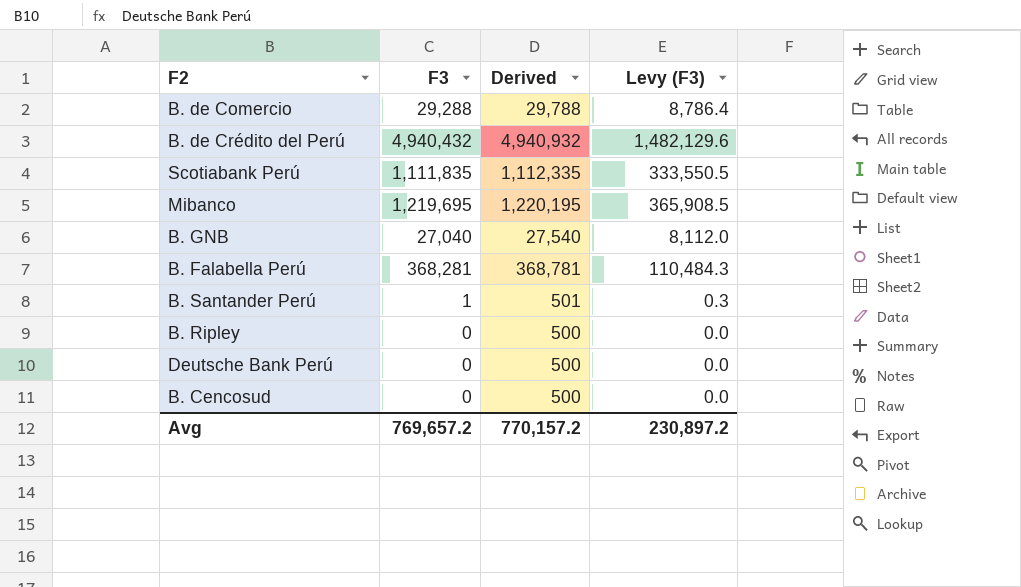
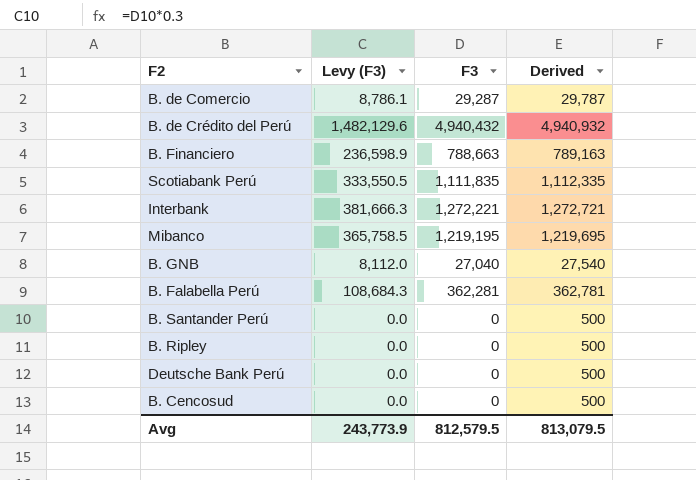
column Levy (F3) | position: 4 -> 2
B. de Comercio | Levy (F3): 8,786.4 -> 8,786.1
B. de Comercio | F3: 29,288 -> 29,287
B. de Comercio | Derived: 29,788 -> 29,787
row B. Financiero: none -> 236,598.9 | 788,663 | 789,163
row Interbank: none -> 381,666.3 | 1,272,221 | 1,272,721
Mibanco | Levy (F3): 365,908.5 -> 365,758.5
Mibanco | F3: 1,219,695 -> 1,219,195
Mibanco | Derived: 1,220,195 -> 1,219,695
B. Falabella Perú | Levy (F3): 110,484.3 -> 108,684.3
B. Falabella Perú | F3: 368,281 -> 362,281
B. Falabella Perú | Derived: 368,781 -> 362,781
B. Santander Perú | Levy (F3): 0.3 -> 0.0
B. Santander Perú | F3: 1 -> 0
B. Santander Perú | Derived: 501 -> 500
Avg | Levy (F3): 230,897.2 -> 243,773.9
Avg | F3: 769,657.2 -> 812,579.5
Avg | Derived: 770,157.2 -> 813,079.5

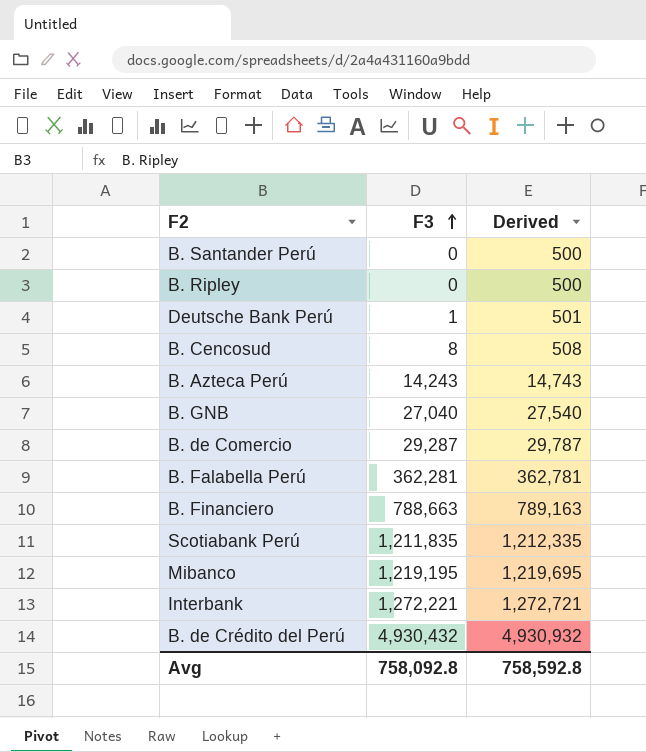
row order: none -> F3 ascending
column Levy (F3) | formula: [F3] * 0.3 -> none
Deutsche Bank Perú | F3: 0 -> 1
Deutsche Bank Perú | Derived: 500 -> 501
B. Cencosud | F3: 0 -> 8
B. Cencosud | Derived: 500 -> 508
row B. Azteca Perú: none -> 14,243 | 14,743
Scotiabank Perú | F3: 1,111,835 -> 1,211,835
Scotiabank Perú | Derived: 1,112,335 -> 1,212,335
B. de Crédito del Perú | F3: 4,940,432 -> 4,930,432
B. de Crédito del Perú | Derived: 4,940,932 -> 4,930,932
Avg | F3: 812,579.5 -> 758,092.8
Avg | Derived: 813,079.5 -> 758,592.8

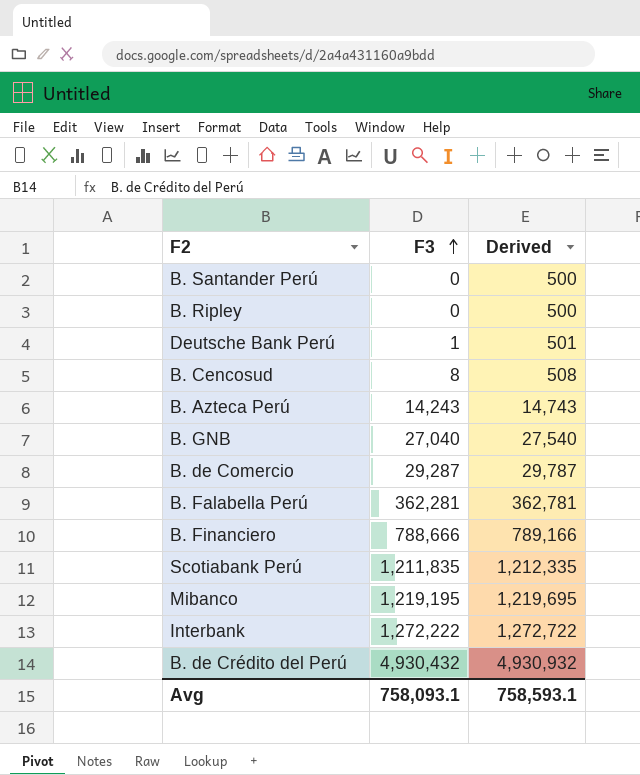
B. Financiero | F3: 788,663 -> 788,666
B. Financiero | Derived: 789,163 -> 789,166
Interbank | F3: 1,272,221 -> 1,272,222
Interbank | Derived: 1,272,721 -> 1,272,722
Avg | F3: 758,092.8 -> 758,093.1
Avg | Derived: 758,592.8 -> 758,593.1

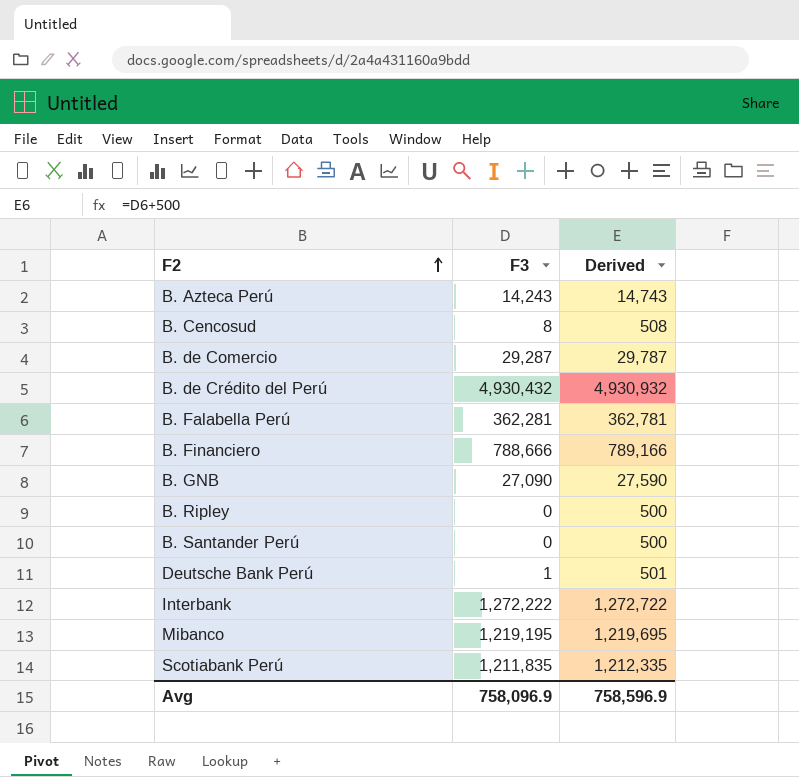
row order: F3 ascending -> F2 ascending
B. GNB | F3: 27,040 -> 27,090
B. GNB | Derived: 27,540 -> 27,590
Avg | F3: 758,093.1 -> 758,096.9
Avg | Derived: 758,593.1 -> 758,596.9

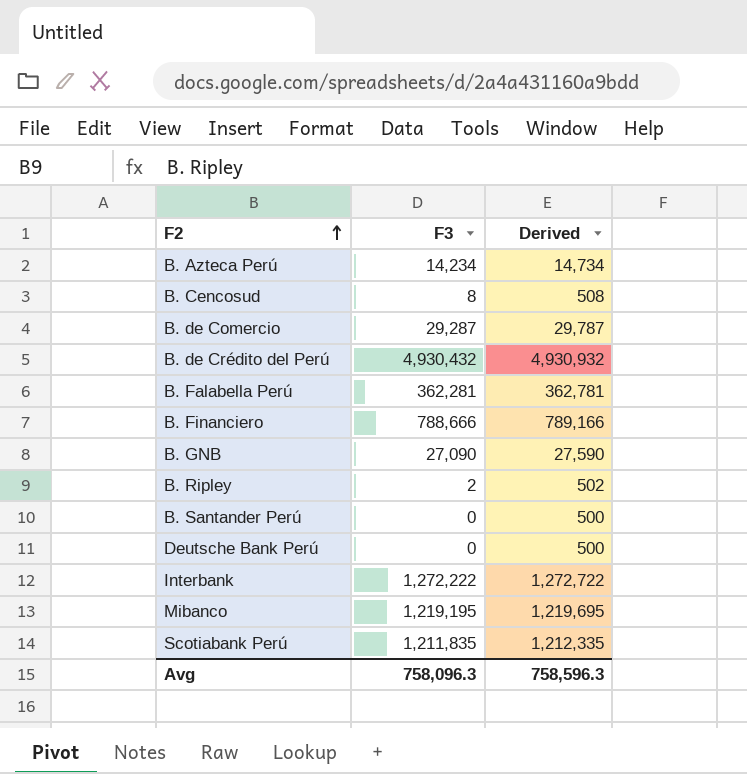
B. Azteca Perú | F3: 14,243 -> 14,234
B. Azteca Perú | Derived: 14,743 -> 14,734
B. Ripley | F3: 0 -> 2
B. Ripley | Derived: 500 -> 502
Deutsche Bank Perú | F3: 1 -> 0
Deutsche Bank Perú | Derived: 501 -> 500
Avg | F3: 758,096.9 -> 758,096.3
Avg | Derived: 758,596.9 -> 758,596.3

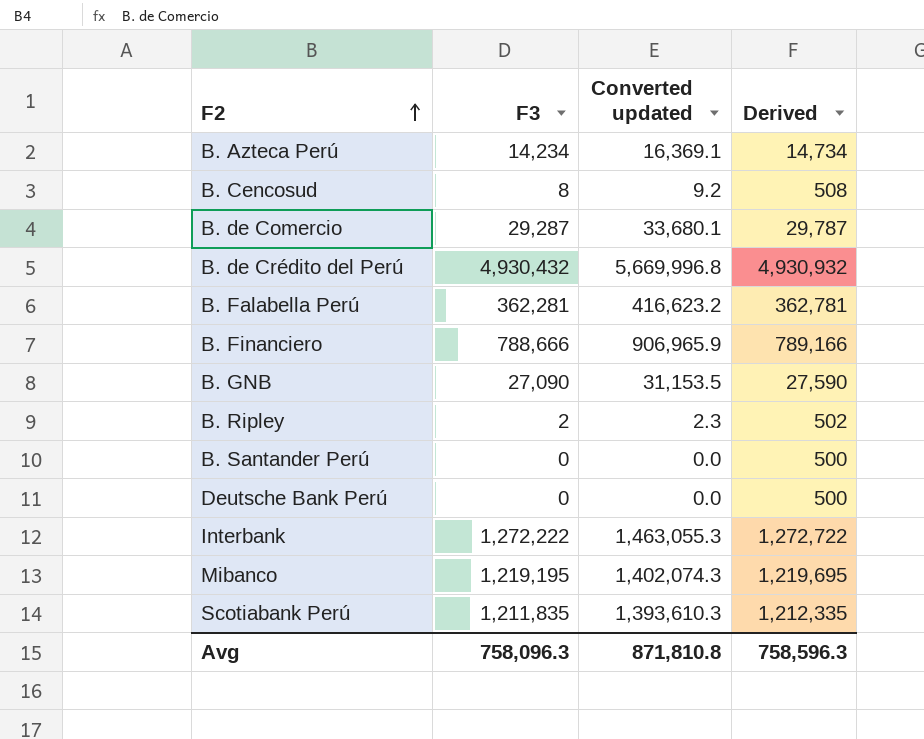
column Converted updated | formula: none -> [F3] * 1.15

